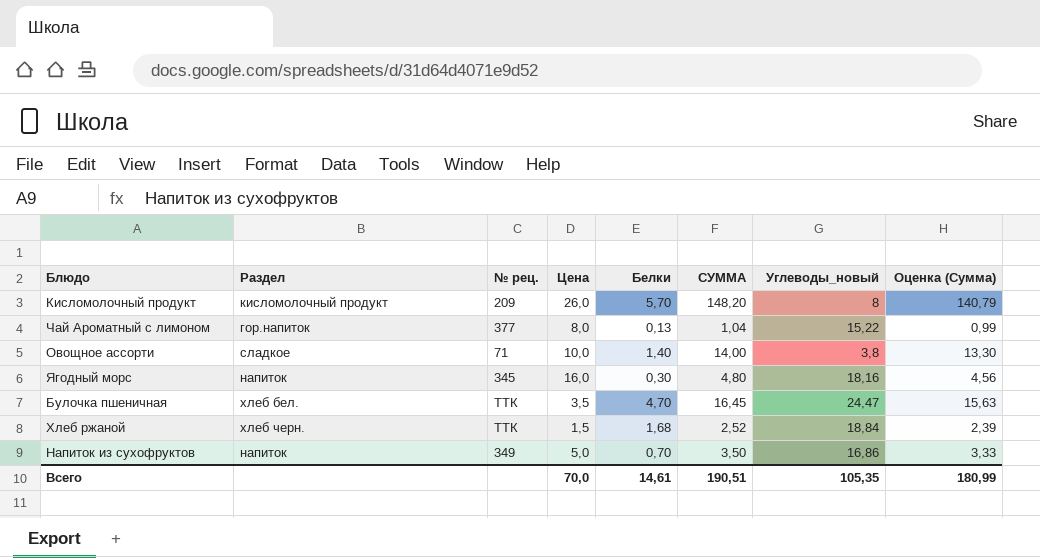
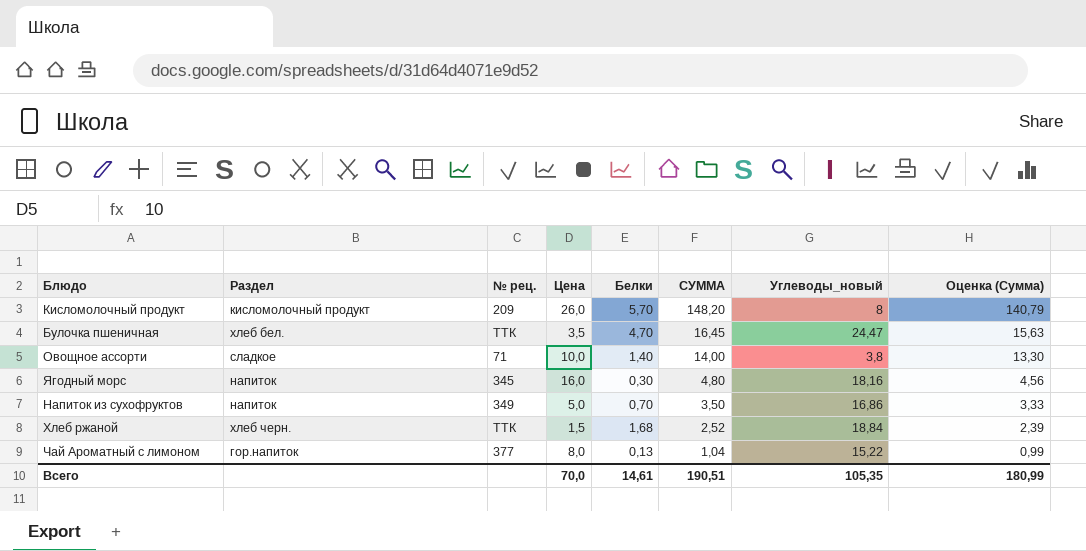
row order: none -> СУММА descending

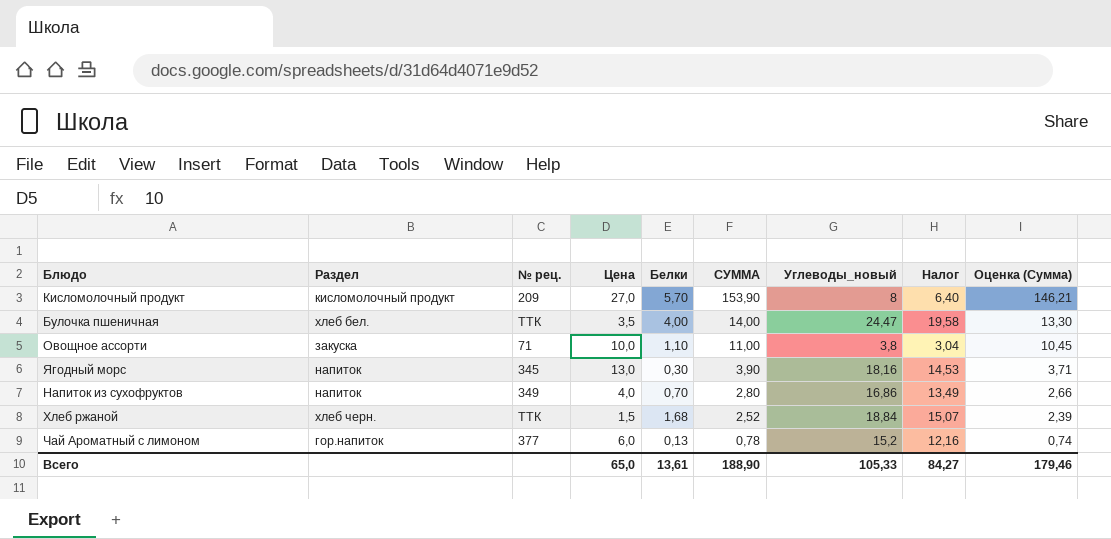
column Налог | formula: none -> [Углеводы_новый] * 0,8
Кисломолочный продукт | Цена: 26,0 -> 27,0
Кисломолочный продукт | СУММА: 148,20 -> 153,90
Кисломолочный продукт | Оценка (Сумма): 140,79 -> 146,21
Булочка пшеничная | Белки: 4,70 -> 4,00
Булочка пшеничная | СУММА: 16,45 -> 14,00
Булочка пшеничная | Оценка (Сумма): 15,63 -> 13,30
Овощное ассорти | Раздел: сладкое -> закуска
Овощное ассорти | Белки: 1,40 -> 1,10
Овощное ассорти | СУММА: 14,00 -> 11,00
Овощное ассорти | Оценка (Сумма): 13,30 -> 10,45
Ягодный морс | Цена: 16,0 -> 13,0
Ягодный морс | СУММА: 4,80 -> 3,90
Ягодный морс | Оценка (Сумма): 4,56 -> 3,71
Напиток из сухофруктов | Цена: 5,0 -> 4,0
Напиток из сухофруктов | СУММА: 3,50 -> 2,80
Напиток из сухофруктов | Оценка (Сумма): 3,33 -> 2,66
Чай Ароматный с лимоном | Цена: 8,0 -> 6,0
Чай Ароматный с лимоном | СУММА: 1,04 -> 0,78
Чай Ароматный с лимоном | Углеводы_новый: 15,22 -> 15,2
Чай Ароматный с лимоном | Оценка (Сумма): 0,99 -> 0,74
Всего | Цена: 70,0 -> 65,0
Всего | Белки: 14,61 -> 13,61
Всего | СУММА: 190,51 -> 188,90
Всего | Углеводы_новый: 105,35 -> 105,33
Всего | Оценка (Сумма): 180,99 -> 179,46

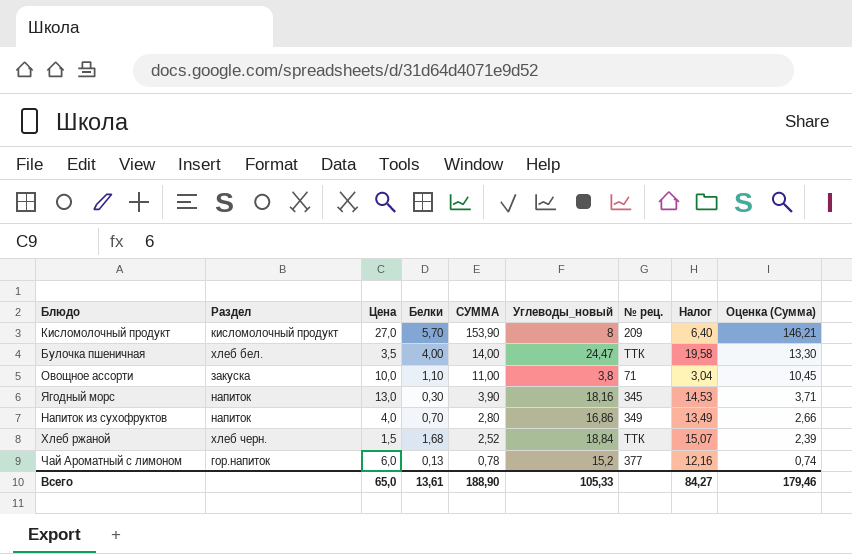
column № рец. | position: 3 -> 7

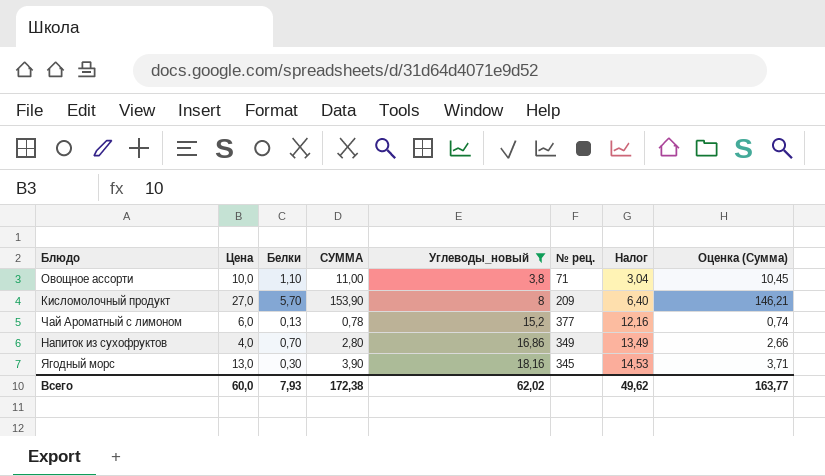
filter: none -> Углеводы_новый <= 18,16
row order: СУММА descending -> Углеводы_новый ascending
column Раздел | position: 2 -> none
Всего | Цена: 65,0 -> 60,0
Всего | Белки: 13,61 -> 7,93
Всего | СУММА: 188,90 -> 172,38
Всего | Углеводы_новый: 105,33 -> 62,02
Всего | Налог: 84,27 -> 49,62
Всего | Оценка (Сумма): 179,46 -> 163,77

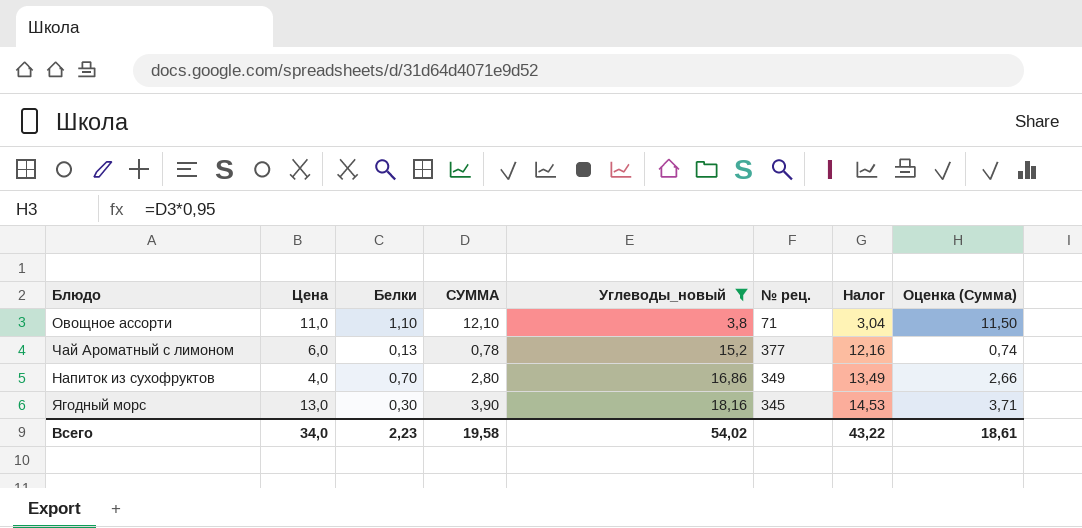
row Кисломолочный продукт: 27,0 | 5,70 | 153,90 | 8 | 209 | 6,40 | 146,21 -> none
Овощное ассорти | Цена: 10,0 -> 11,0
Овощное ассорти | СУММА: 11,00 -> 12,10
Овощное ассорти | Оценка (Сумма): 10,45 -> 11,50
Всего | Цена: 60,0 -> 34,0
Всего | Белки: 7,93 -> 2,23
Всего | СУММА: 172,38 -> 19,58
Всего | Углеводы_новый: 62,02 -> 54,02
Всего | Налог: 49,62 -> 43,22
Всего | Оценка (Сумма): 163,77 -> 18,61

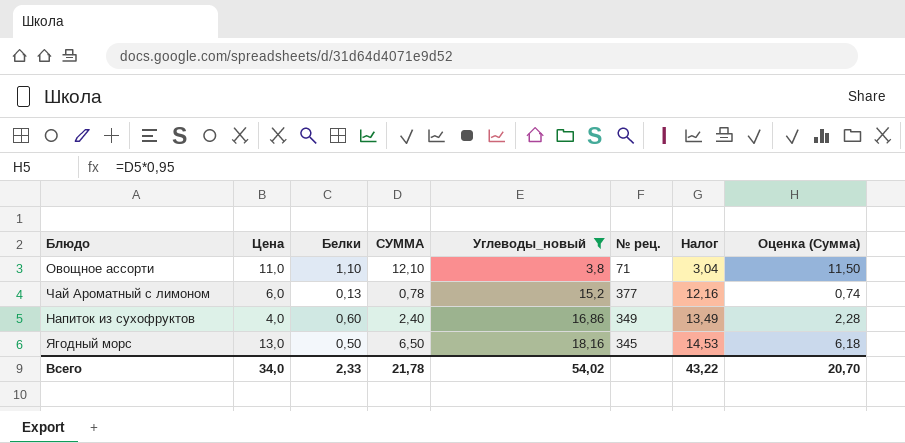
Напиток из сухофруктов | Белки: 0,70 -> 0,60
Напиток из сухофруктов | СУММА: 2,80 -> 2,40
Напиток из сухофруктов | Оценка (Сумма): 2,66 -> 2,28
Ягодный морс | Белки: 0,30 -> 0,50
Ягодный морс | СУММА: 3,90 -> 6,50
Ягодный морс | Оценка (Сумма): 3,71 -> 6,18
Всего | Белки: 2,23 -> 2,33
Всего | СУММА: 19,58 -> 21,78
Всего | Оценка (Сумма): 18,61 -> 20,70

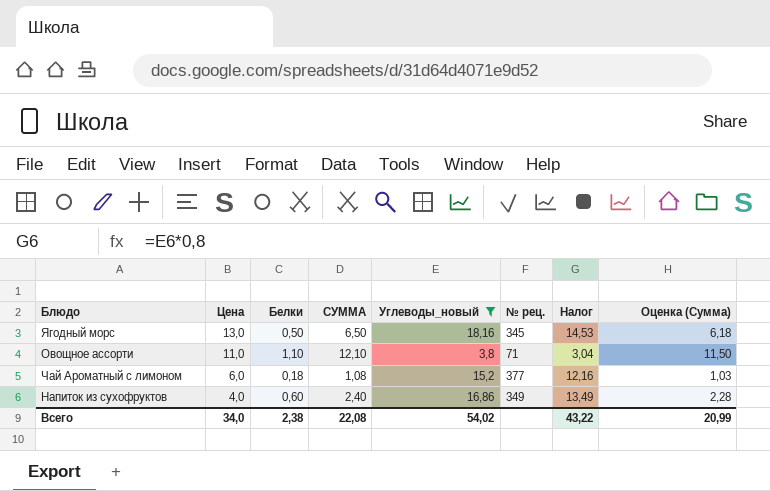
row order: Углеводы_новый ascending -> Цена descending
Чай Ароматный с лимоном | Белки: 0,13 -> 0,18
Чай Ароматный с лимоном | СУММА: 0,78 -> 1,08
Чай Ароматный с лимоном | Оценка (Сумма): 0,74 -> 1,03
Всего | Белки: 2,33 -> 2,38
Всего | СУММА: 21,78 -> 22,08
Всего | Оценка (Сумма): 20,70 -> 20,99

